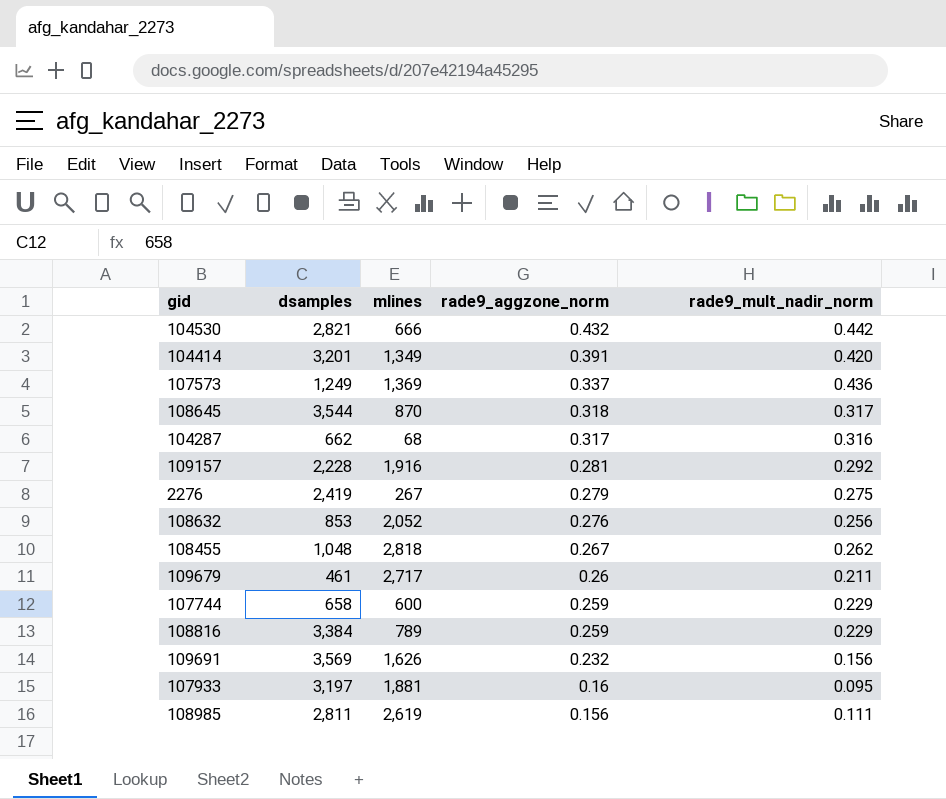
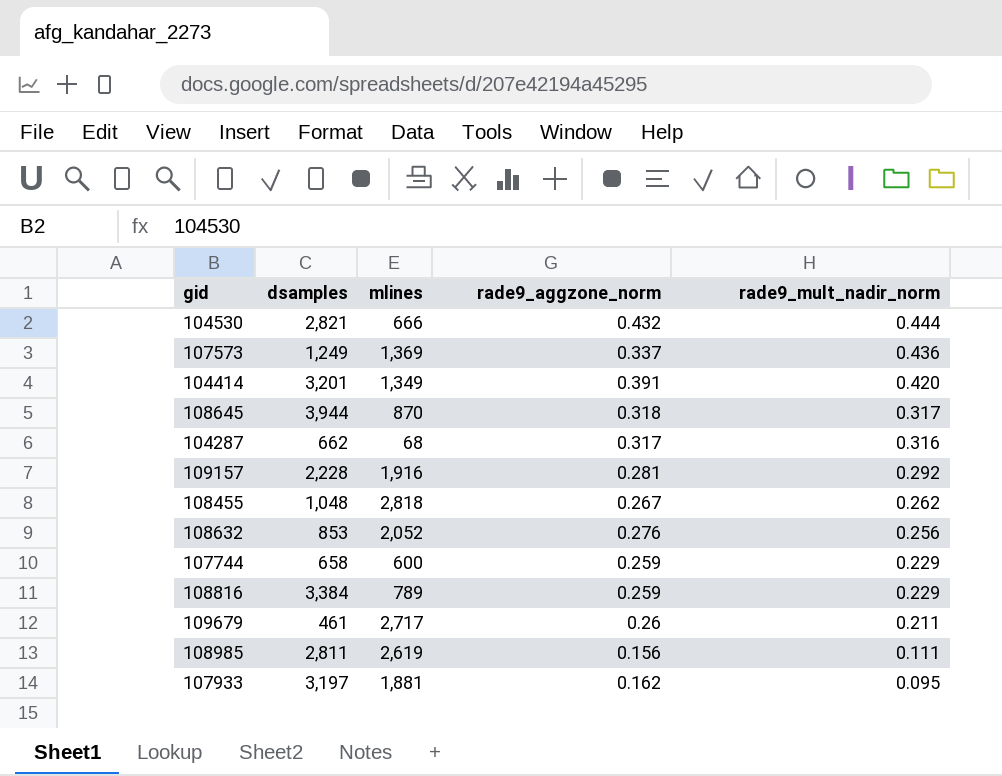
row order: rade9_aggzone_norm descending -> rade9_mult_nadir_norm descending
row 2276: 2,419 | 267 | 0.279 | 0.275 -> none
row 109691: 3,569 | 1,626 | 0.232 | 0.156 -> none
104530 | rade9_mult_nadir_norm: 0.442 -> 0.444
108645 | dsamples: 3,544 -> 3,944
107933 | rade9_aggzone_norm: 0.16 -> 0.162

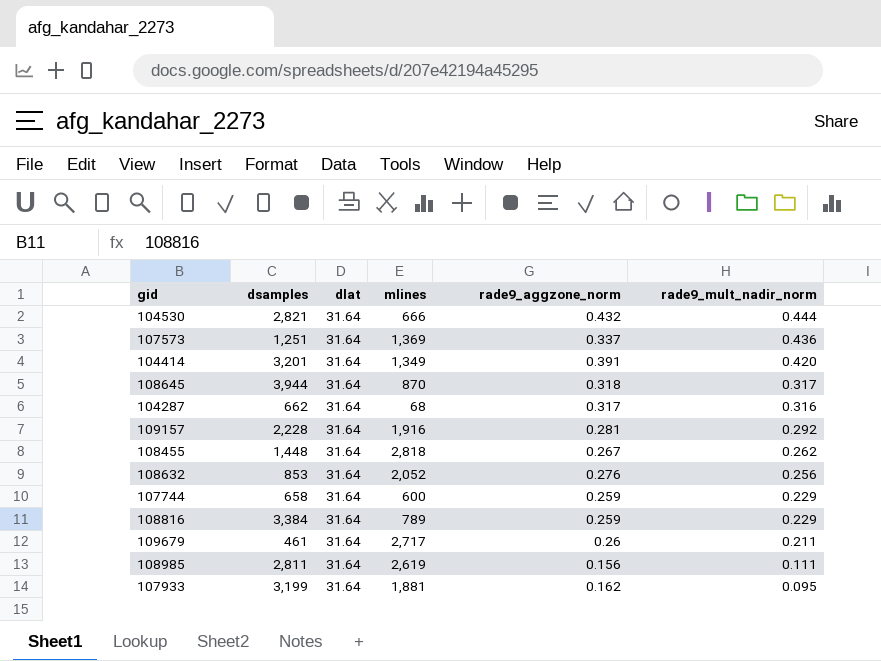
column dlat | position: none -> 3
107573 | dsamples: 1,249 -> 1,251
108455 | dsamples: 1,048 -> 1,448
107933 | dsamples: 3,197 -> 3,199

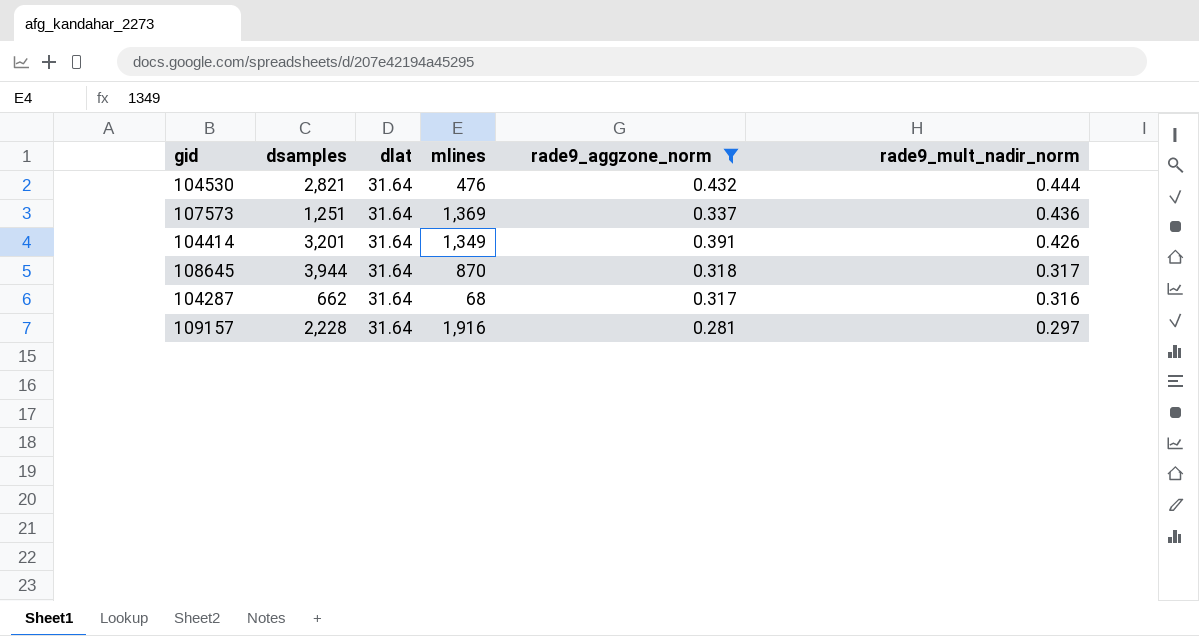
filter: none -> rade9_aggzone_norm >= 0.281
104530 | mlines: 666 -> 476
104414 | rade9_mult_nadir_norm: 0.420 -> 0.426
109157 | rade9_mult_nadir_norm: 0.292 -> 0.297

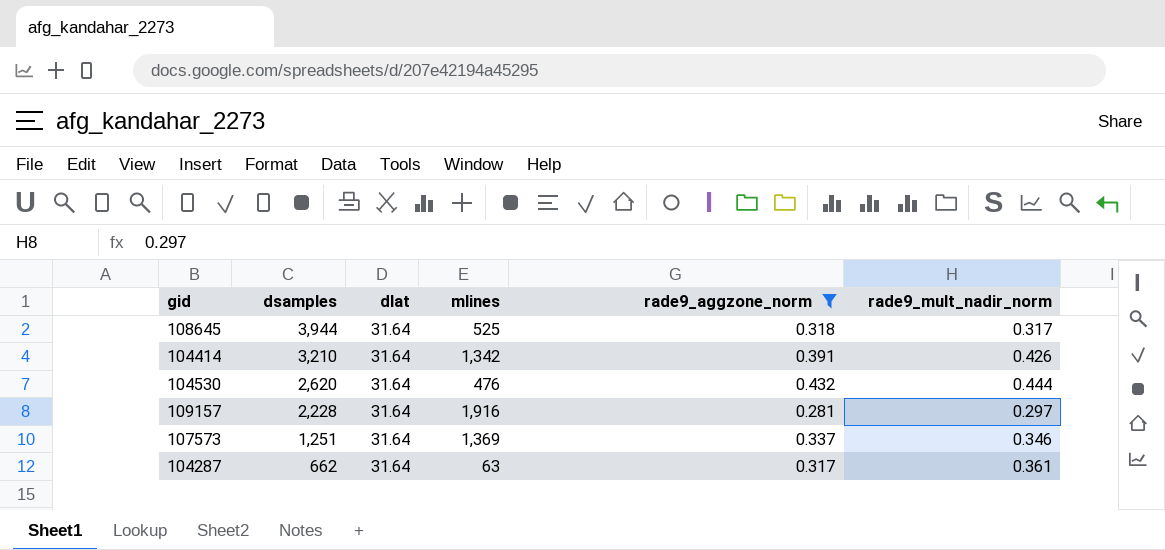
row order: rade9_mult_nadir_norm descending -> dsamples descending
108645 | mlines: 870 -> 525
104414 | dsamples: 3,201 -> 3,210
104414 | mlines: 1,349 -> 1,342
104530 | dsamples: 2,821 -> 2,620
107573 | rade9_mult_nadir_norm: 0.436 -> 0.346
104287 | mlines: 68 -> 63
104287 | rade9_mult_nadir_norm: 0.316 -> 0.361

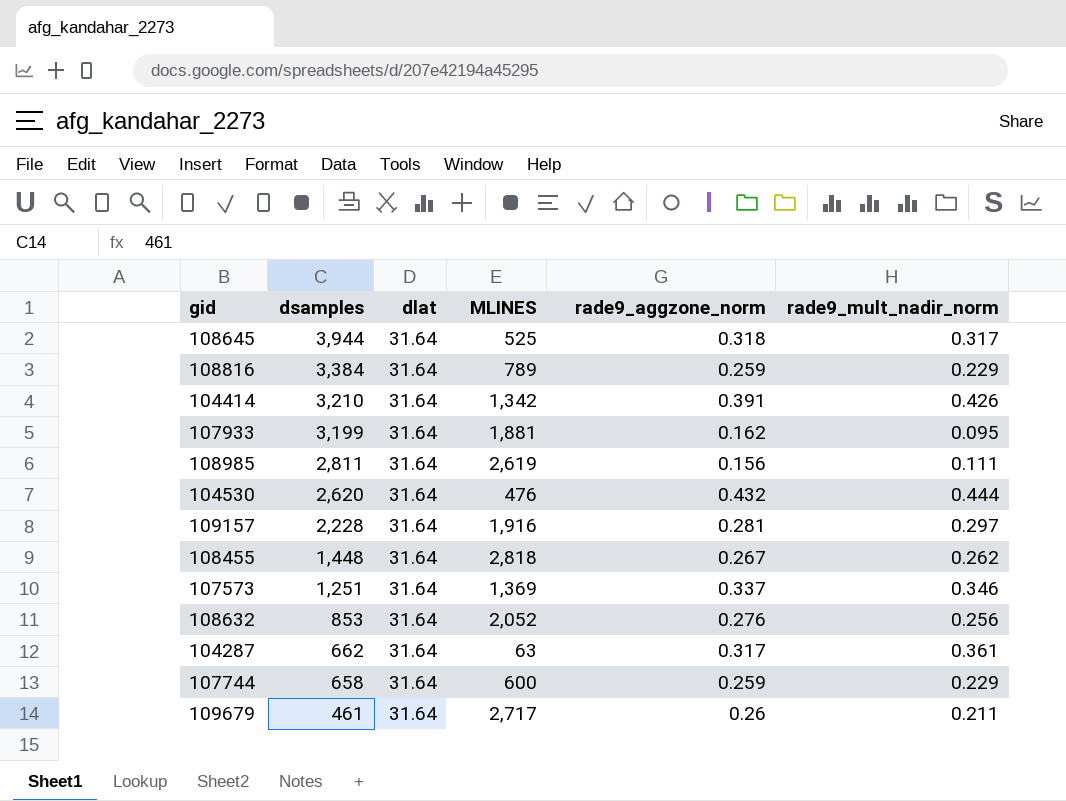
filter: rade9_aggzone_norm >= 0.281 -> none
column name: mlines -> MLINES

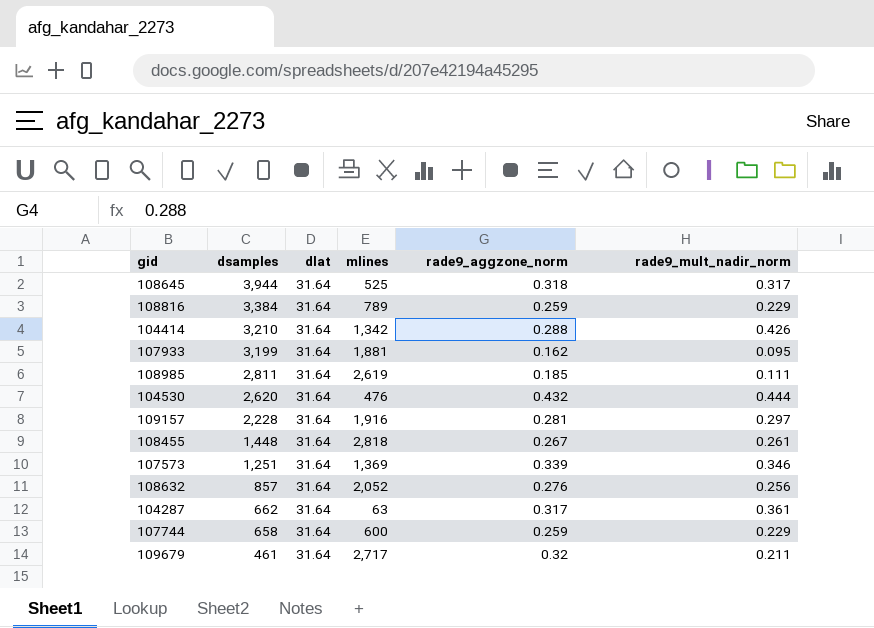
column name: MLINES -> mlines
104414 | rade9_aggzone_norm: 0.391 -> 0.288
108985 | rade9_aggzone_norm: 0.156 -> 0.185
108455 | rade9_mult_nadir_norm: 0.262 -> 0.261
107573 | rade9_aggzone_norm: 0.337 -> 0.339
108632 | dsamples: 853 -> 857
109679 | rade9_aggzone_norm: 0.26 -> 0.32

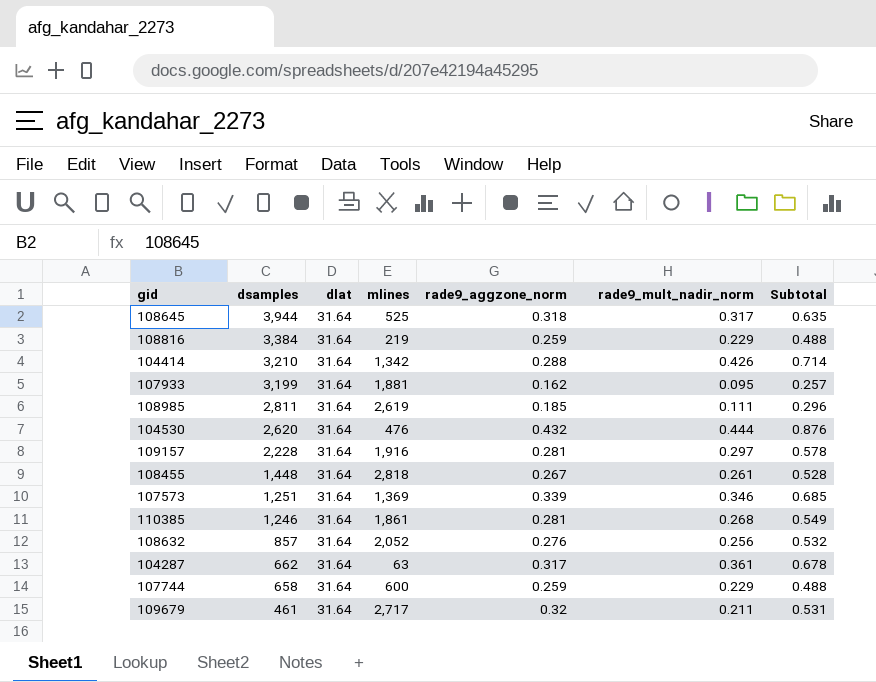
column Subtotal | formula: none -> [rade9_aggzone_norm] + [rade9_mult_nadir_norm]
108816 | mlines: 789 -> 219
row 110385: none -> 1,246 | 31.64 | 1,861 | 0.281 | 0.268 | 0.549

